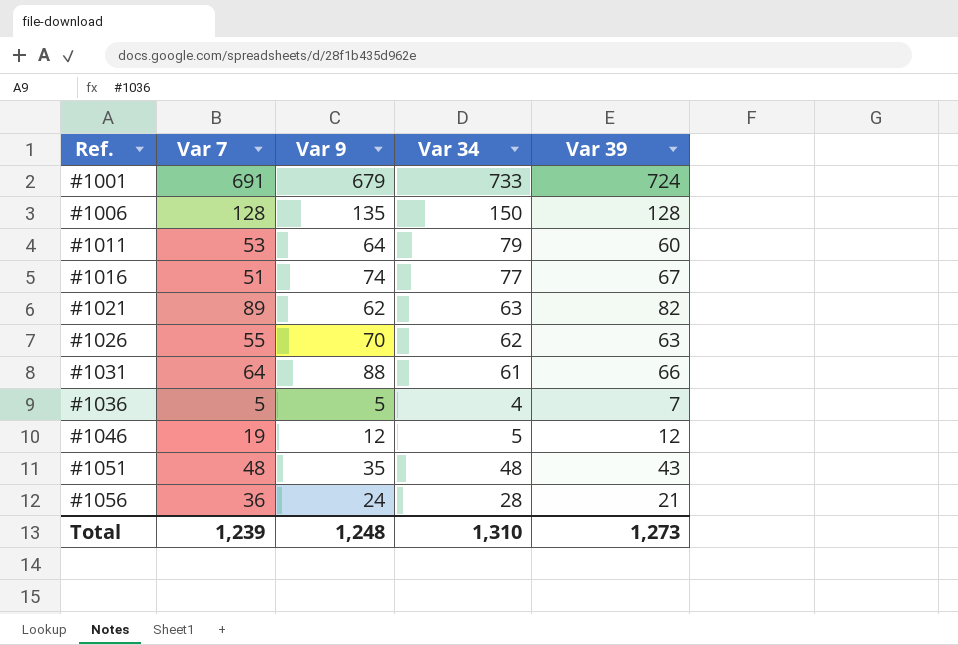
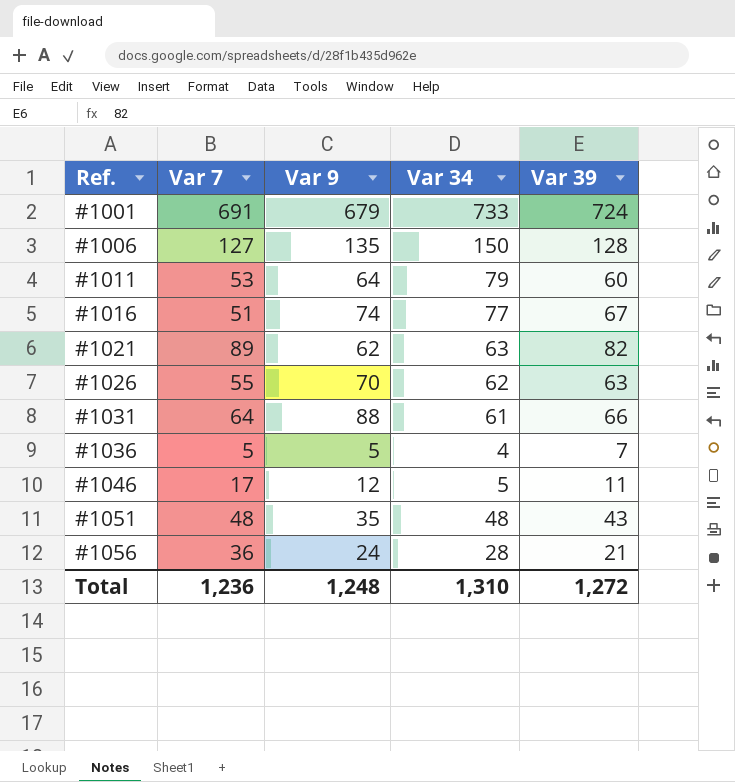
#1006 | Var 7: 128 -> 127
#1046 | Var 7: 19 -> 17
#1046 | Var 39: 12 -> 11
Total | Var 7: 1,239 -> 1,236
Total | Var 39: 1,273 -> 1,272

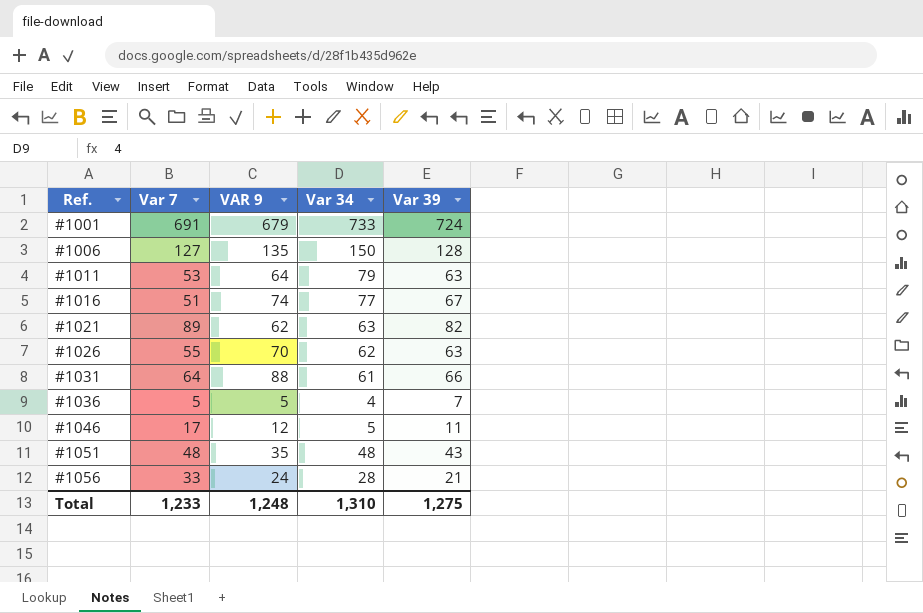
column name: Var 9 -> VAR 9
#1011 | Var 39: 60 -> 63
#1056 | Var 7: 36 -> 33
Total | Var 7: 1,236 -> 1,233
Total | Var 39: 1,272 -> 1,275

